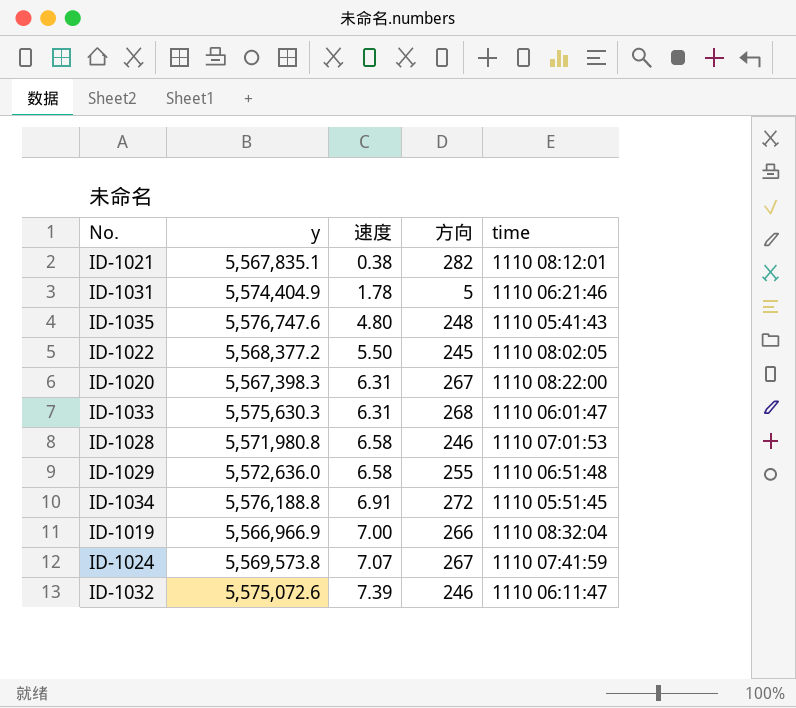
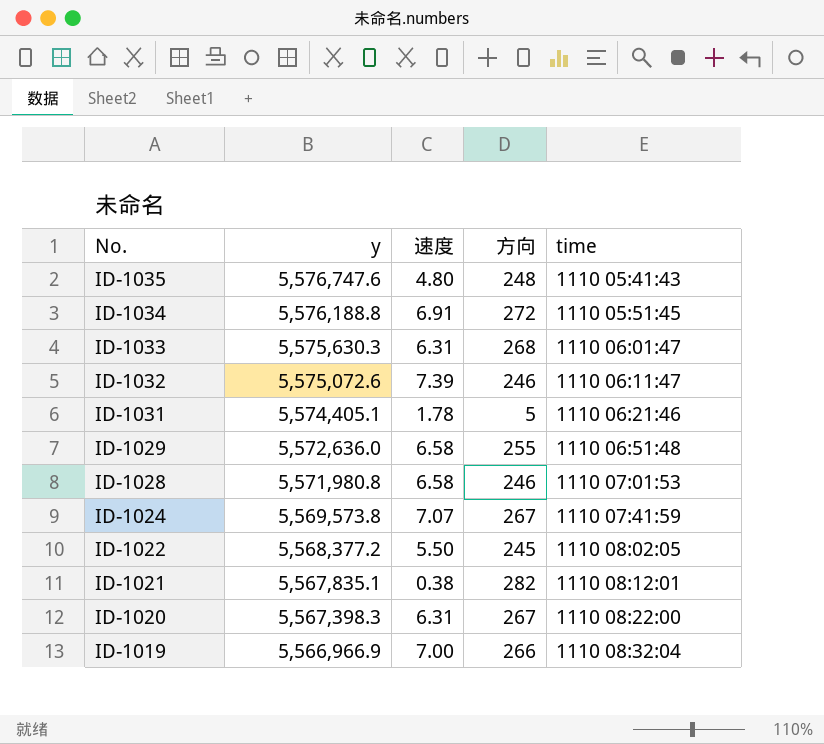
row order: 速度 ascending -> No. descending
ID-1031 | y: 5,574,404.9 -> 5,574,405.1

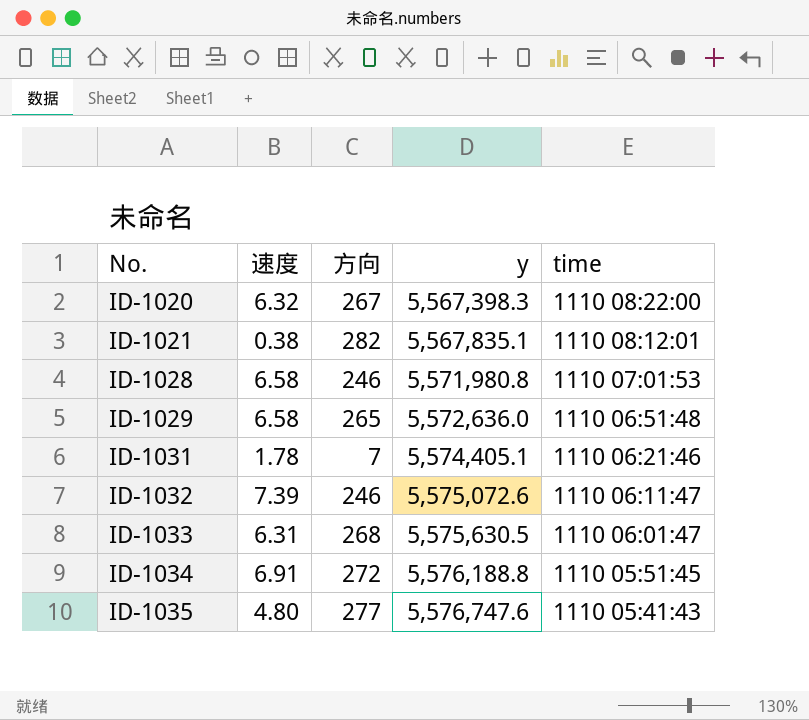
row order: No. descending -> No. ascending
column y | position: 2 -> 4
row ID-1024: 5,569,573.8 | 7.07 | 267 | 1110 07:41:59 -> none
row ID-1022: 5,568,377.2 | 5.50 | 245 | 1110 08:02:05 -> none
row ID-1019: 5,566,966.9 | 7.00 | 266 | 1110 08:32:04 -> none
ID-1020 | 速度: 6.31 -> 6.32
ID-1029 | 方向: 255 -> 265
ID-1031 | 方向: 5 -> 7
ID-1033 | y: 5,575,630.3 -> 5,575,630.5
ID-1035 | 方向: 248 -> 277

